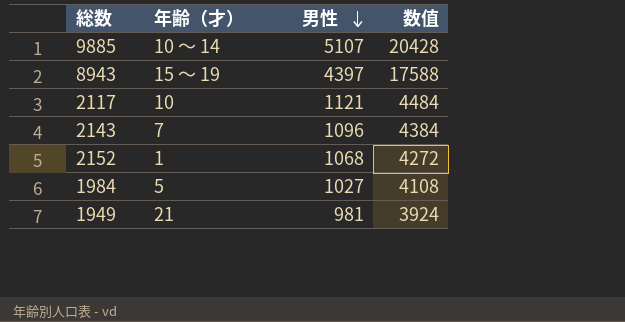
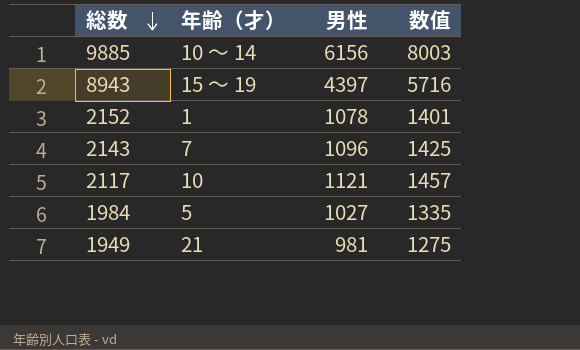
row order: 男性 descending -> 総数 descending
column 数值 | formula: [男性] * 4 -> [男性] * 1.3
9885 | 男性: 5107 -> 6156
2152 | 男性: 1068 -> 1078

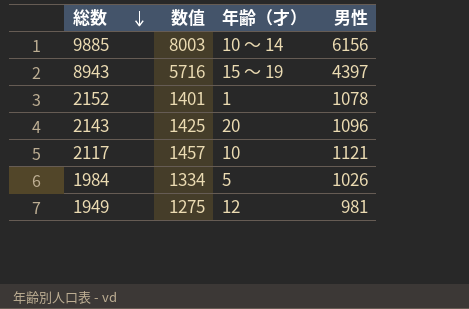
column 数值 | position: 4 -> 2
2143 | 年齢（才）: 7 -> 20
1984 | 数值: 1335 -> 1334
1984 | 男性: 1027 -> 1026
1949 | 年齢（才）: 21 -> 12

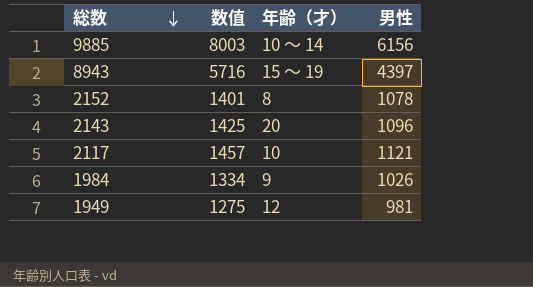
2152 | 年齢（才）: 1 -> 8
1984 | 年齢（才）: 5 -> 9

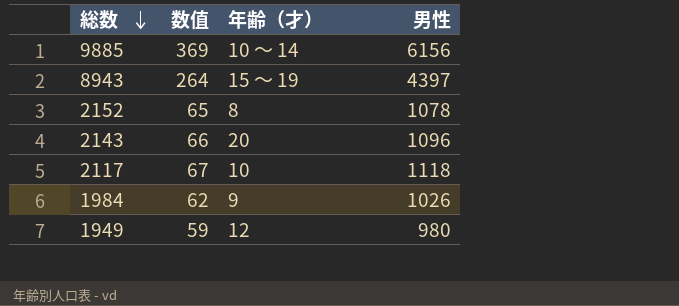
column 数值 | formula: [男性] * 1.3 -> [男性] * 0.06
2117 | 男性: 1121 -> 1118
1949 | 男性: 981 -> 980

